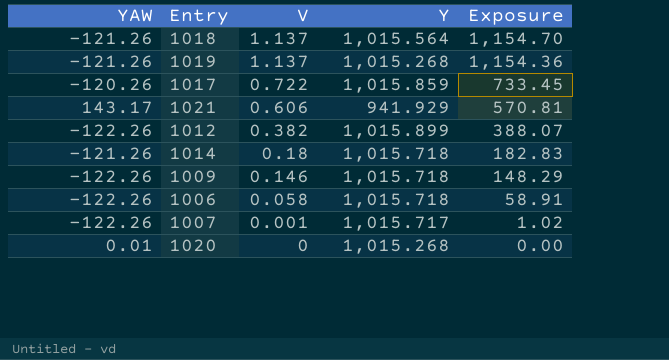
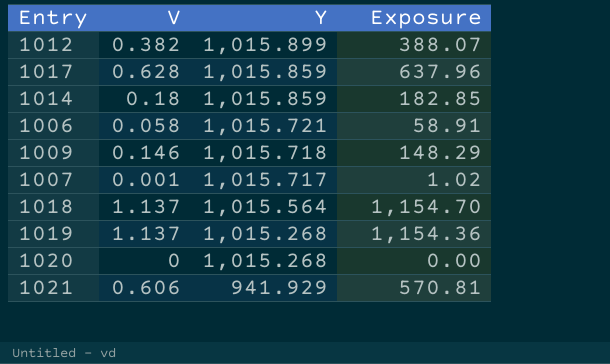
row order: V descending -> Y descending
column YAW | position: 1 -> none
1017 | V: 0.722 -> 0.628
1017 | Exposure: 733.45 -> 637.96
1014 | Y: 1,015.718 -> 1,015.859
1014 | Exposure: 182.83 -> 182.85
1006 | Y: 1,015.718 -> 1,015.721

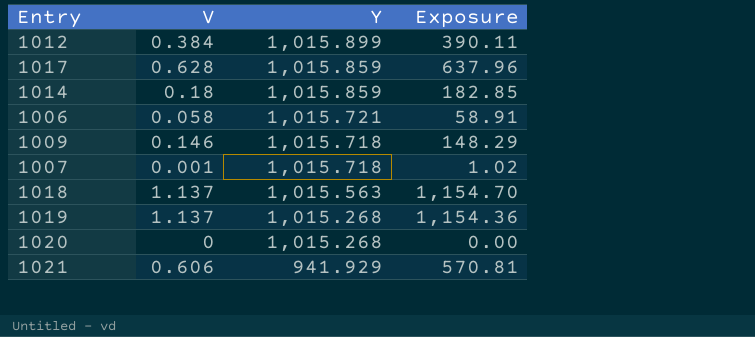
1012 | V: 0.382 -> 0.384
1012 | Exposure: 388.07 -> 390.11
1007 | Y: 1,015.717 -> 1,015.718
1018 | Y: 1,015.564 -> 1,015.563

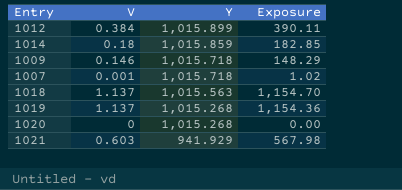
row 1017: 0.628 | 1,015.859 | 637.96 -> none
row 1006: 0.058 | 1,015.721 | 58.91 -> none
1021 | V: 0.606 -> 0.603
1021 | Exposure: 570.81 -> 567.98

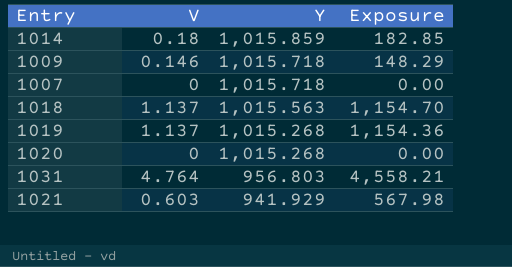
row 1012: 0.384 | 1,015.899 | 390.11 -> none
1007 | V: 0.001 -> 0
1007 | Exposure: 1.02 -> 0.00
row 1031: none -> 4.764 | 956.803 | 4,558.21

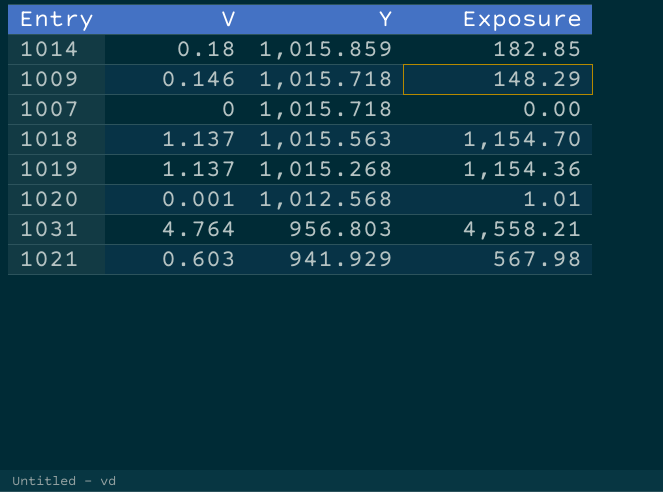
1020 | V: 0 -> 0.001
1020 | Y: 1,015.268 -> 1,012.568
1020 | Exposure: 0.00 -> 1.01

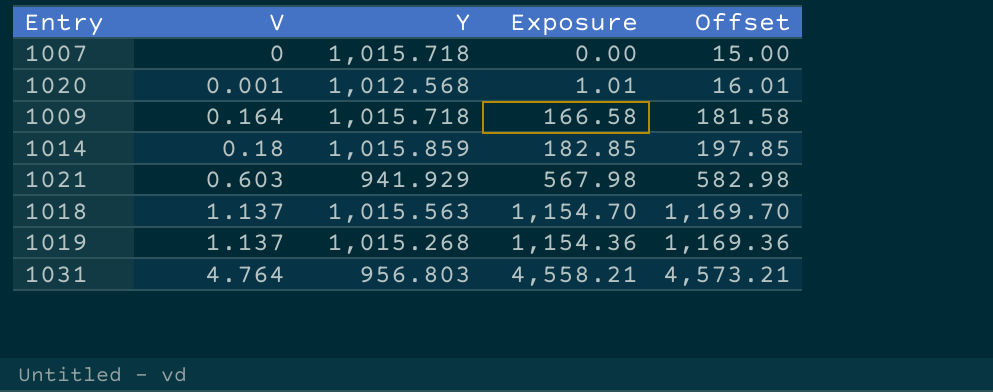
row order: Y descending -> V ascending
column Offset | formula: none -> [Exposure] + 15
1009 | V: 0.146 -> 0.164
1009 | Exposure: 148.29 -> 166.58

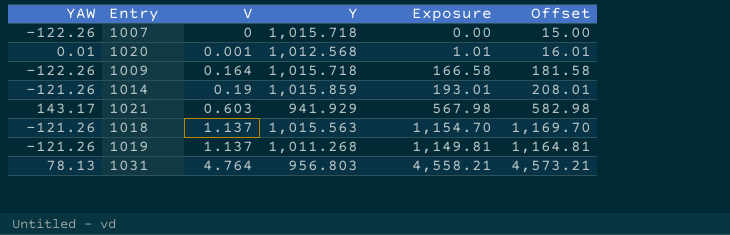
column YAW | position: none -> 1
1014 | V: 0.18 -> 0.19
1014 | Exposure: 182.85 -> 193.01
1014 | Offset: 197.85 -> 208.01
1019 | Y: 1,015.268 -> 1,011.268
1019 | Exposure: 1,154.36 -> 1,149.81
1019 | Offset: 1,169.36 -> 1,164.81

